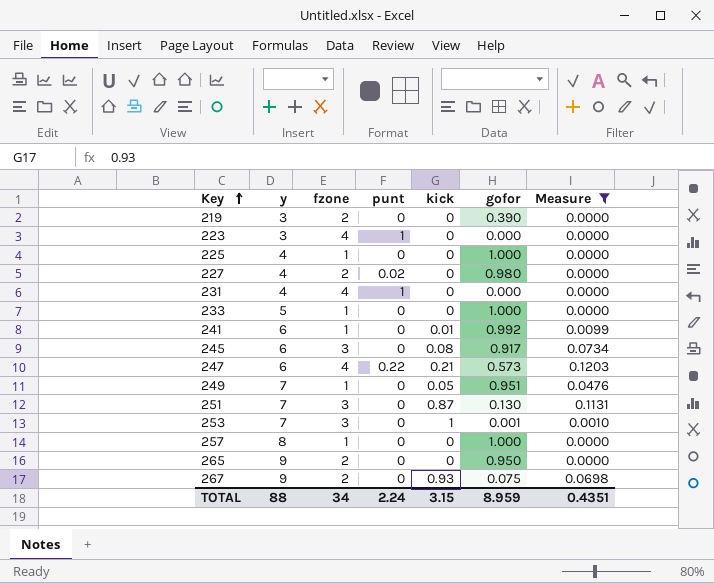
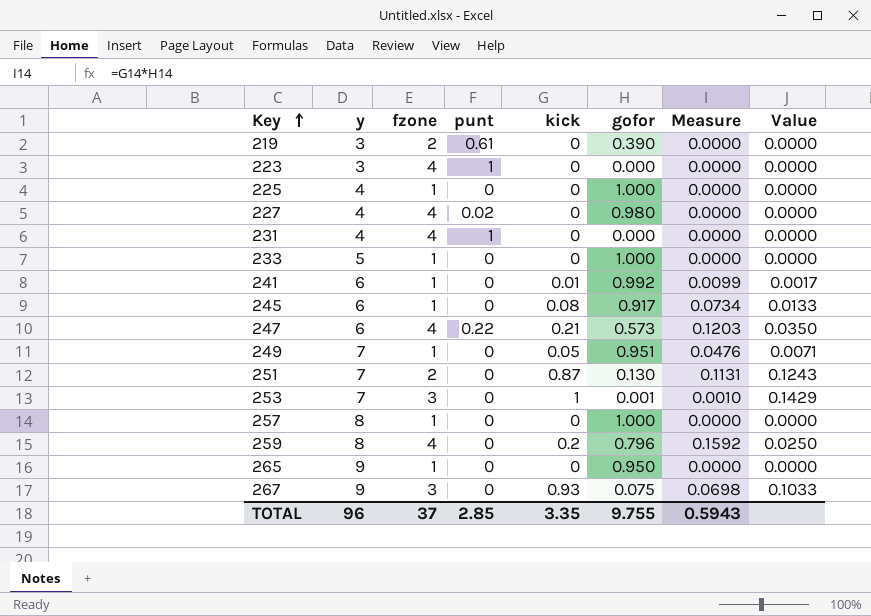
filter: Measure != 0.1592 -> none
column Value | formula: none -> [kick] / [y]
219 | punt: 0 -> 0.61
227 | fzone: 2 -> 4
245 | fzone: 3 -> 1
251 | fzone: 3 -> 2
265 | fzone: 2 -> 1
267 | fzone: 2 -> 3
TOTAL | y: 88 -> 96
TOTAL | fzone: 34 -> 37
TOTAL | punt: 2.24 -> 2.85
TOTAL | kick: 3.15 -> 3.35
TOTAL | gofor: 8.959 -> 9.755
TOTAL | Measure: 0.4351 -> 0.5943

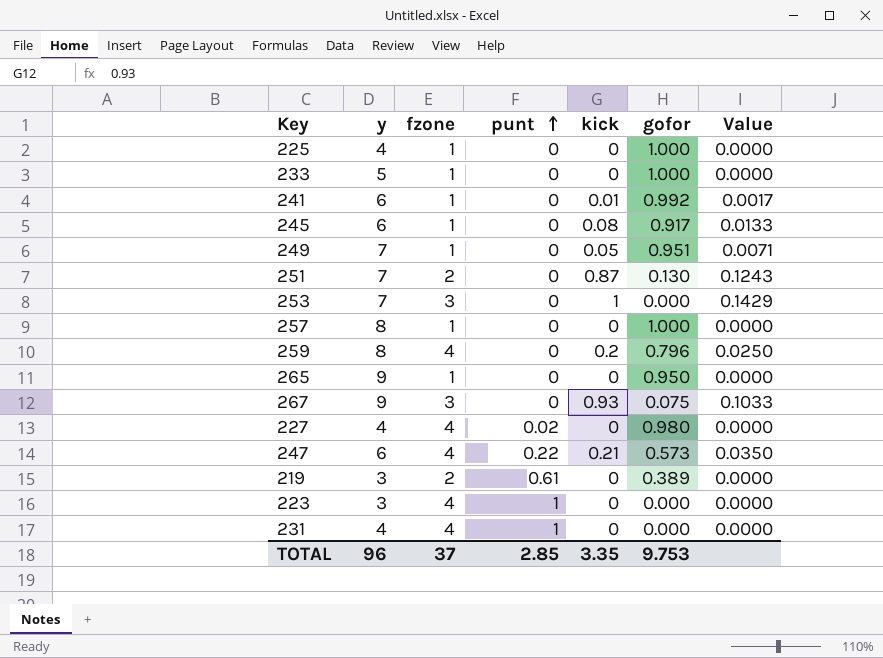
row order: Key ascending -> punt ascending
column Measure | formula: [kick] * [gofor] -> none
253 | gofor: 0.001 -> 0.000
219 | gofor: 0.390 -> 0.389
TOTAL | gofor: 9.755 -> 9.753

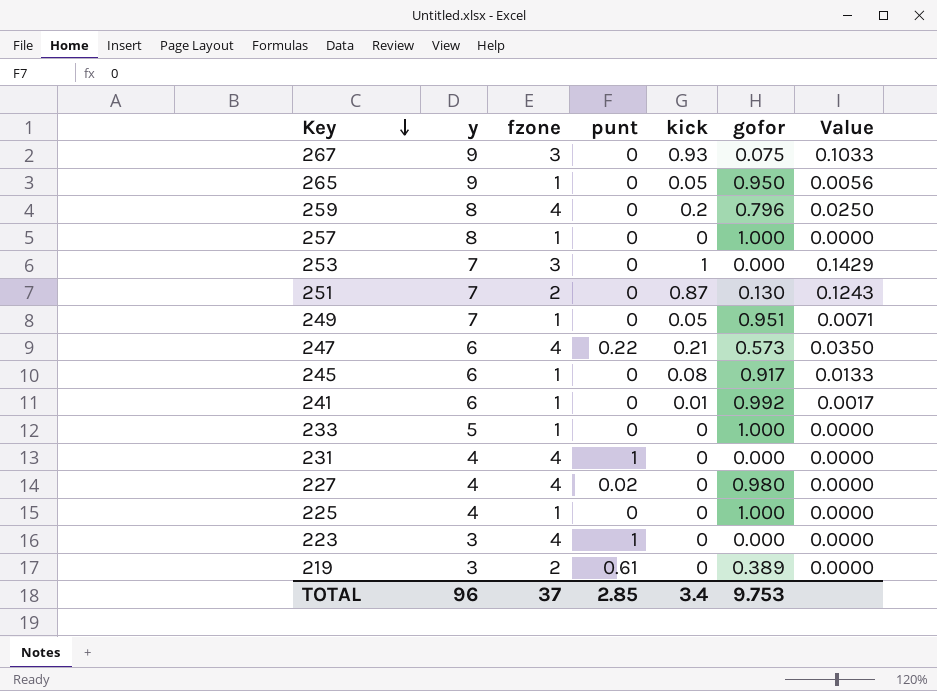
row order: punt ascending -> Key descending
265 | kick: 0 -> 0.05
265 | Value: 0.0000 -> 0.0056
TOTAL | kick: 3.35 -> 3.4

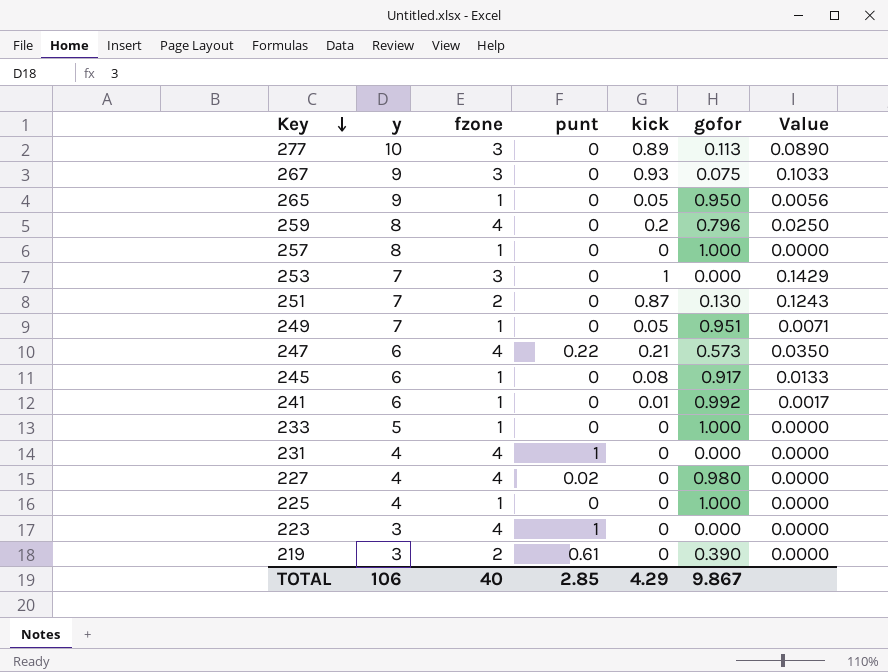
row 277: none -> 10 | 3 | 0 | 0.89 | 0.113 | 0.0890
219 | gofor: 0.389 -> 0.390
TOTAL | y: 96 -> 106
TOTAL | fzone: 37 -> 40
TOTAL | kick: 3.4 -> 4.29
TOTAL | gofor: 9.753 -> 9.867

